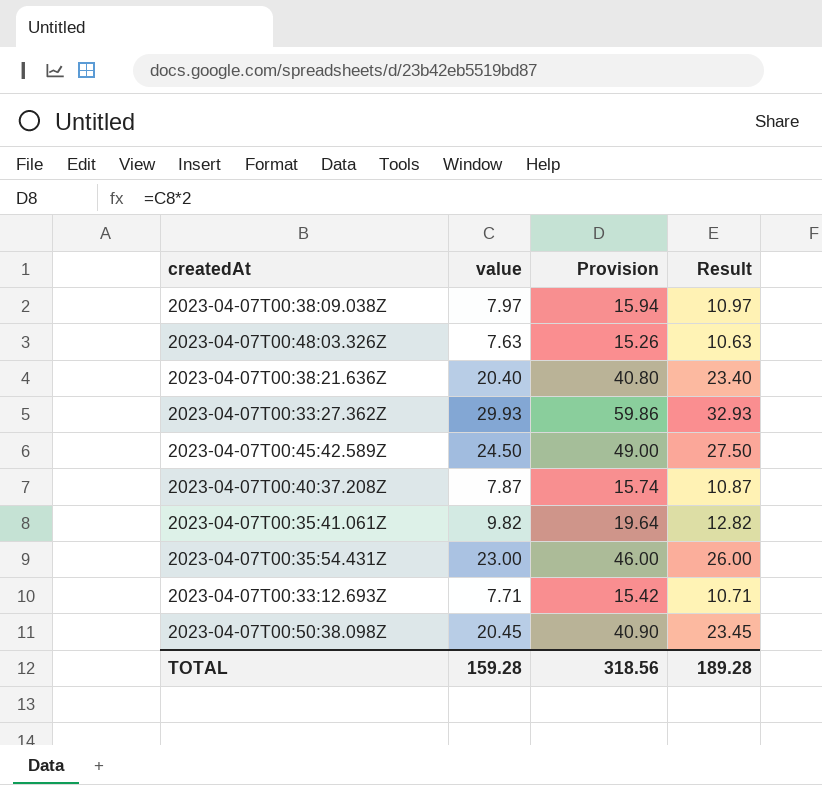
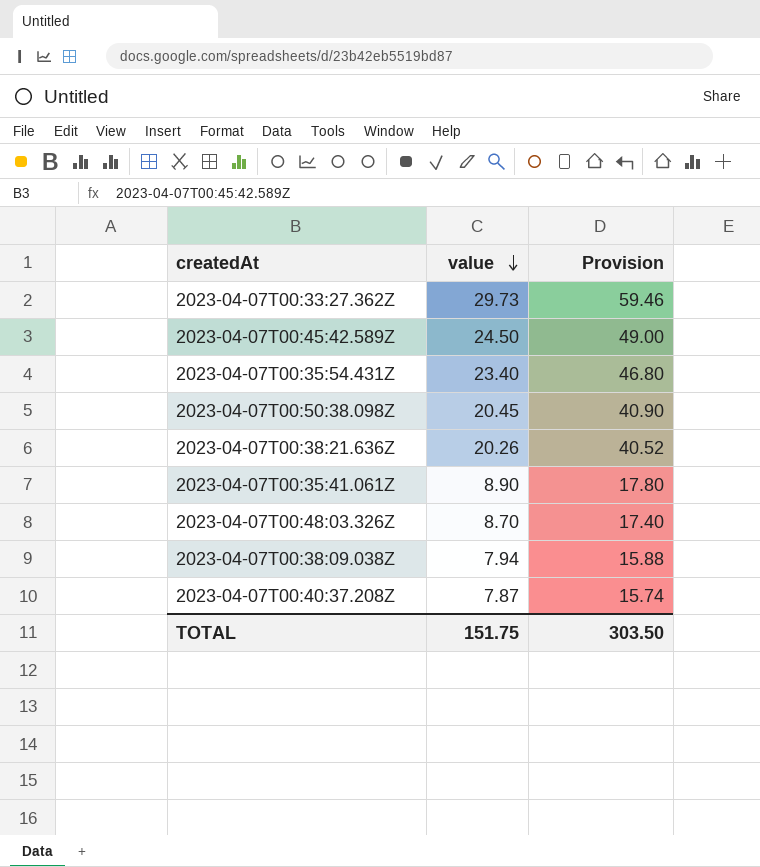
row order: none -> value descending
column Result | formula: [value] + 3 -> none
row 2023-04-07T00:33:12.693Z: 7.71 | 15.42 | 10.71 -> none
2023-04-07T00:33:27.362Z | value: 29.93 -> 29.73
2023-04-07T00:33:27.362Z | Provision: 59.86 -> 59.46
2023-04-07T00:35:54.431Z | value: 23.00 -> 23.40
2023-04-07T00:35:54.431Z | Provision: 46.00 -> 46.80
2023-04-07T00:38:21.636Z | value: 20.40 -> 20.26
2023-04-07T00:38:21.636Z | Provision: 40.80 -> 40.52
2023-04-07T00:35:41.061Z | value: 9.82 -> 8.90
2023-04-07T00:35:41.061Z | Provision: 19.64 -> 17.80
2023-04-07T00:48:03.326Z | value: 7.63 -> 8.70
2023-04-07T00:48:03.326Z | Provision: 15.26 -> 17.40
2023-04-07T00:38:09.038Z | value: 7.97 -> 7.94
2023-04-07T00:38:09.038Z | Provision: 15.94 -> 15.88
TOTAL | value: 159.28 -> 151.75
TOTAL | Provision: 318.56 -> 303.50

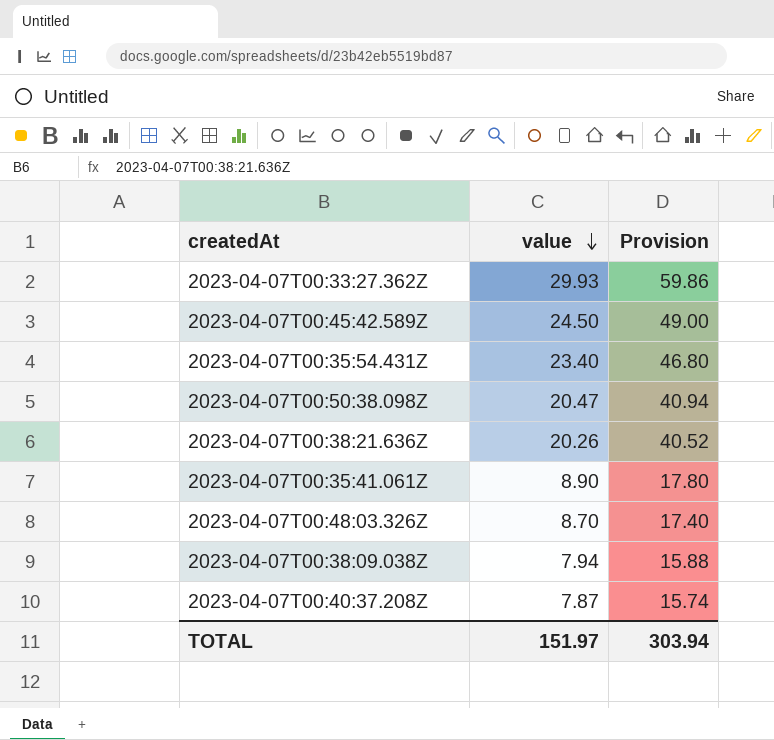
2023-04-07T00:33:27.362Z | value: 29.73 -> 29.93
2023-04-07T00:33:27.362Z | Provision: 59.46 -> 59.86
2023-04-07T00:50:38.098Z | value: 20.45 -> 20.47
2023-04-07T00:50:38.098Z | Provision: 40.90 -> 40.94
TOTAL | value: 151.75 -> 151.97
TOTAL | Provision: 303.50 -> 303.94

